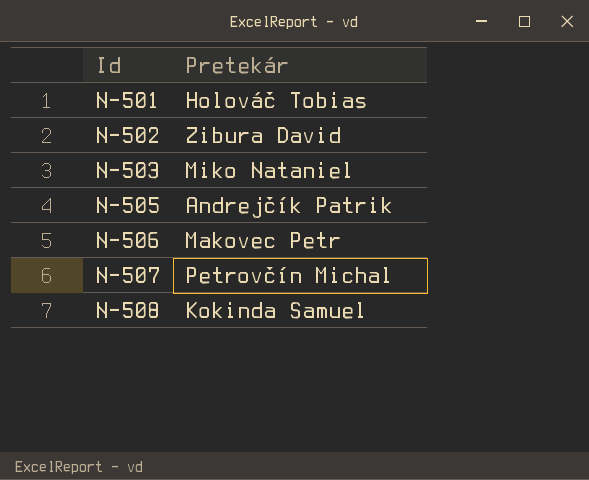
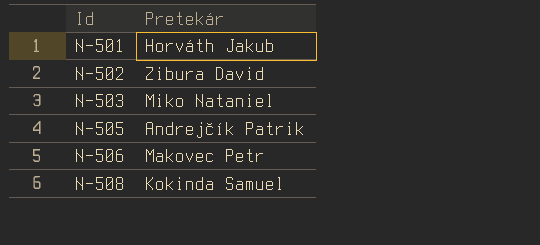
row N-507: Petrovčín Michal -> none
N-501 | Pretekár: Holováč Tobias -> Horváth Jakub

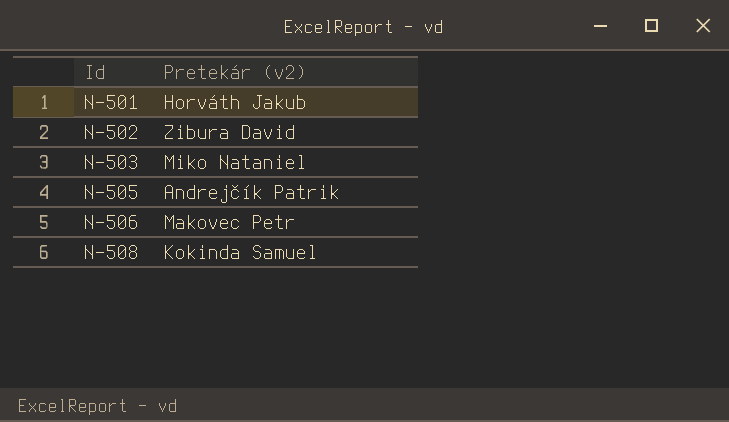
column name: Pretekár -> Pretekár (v2)

